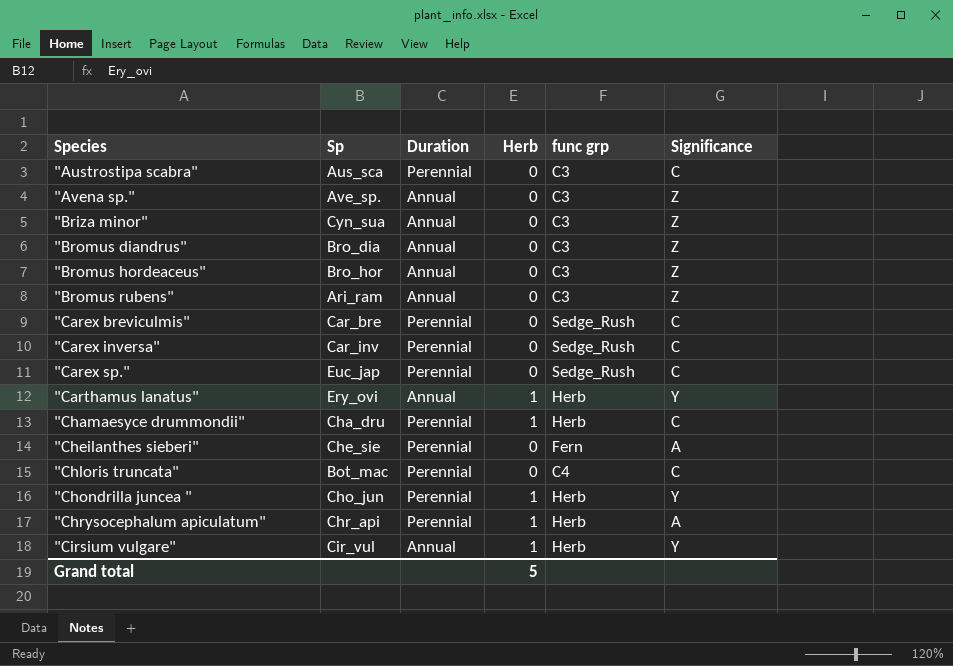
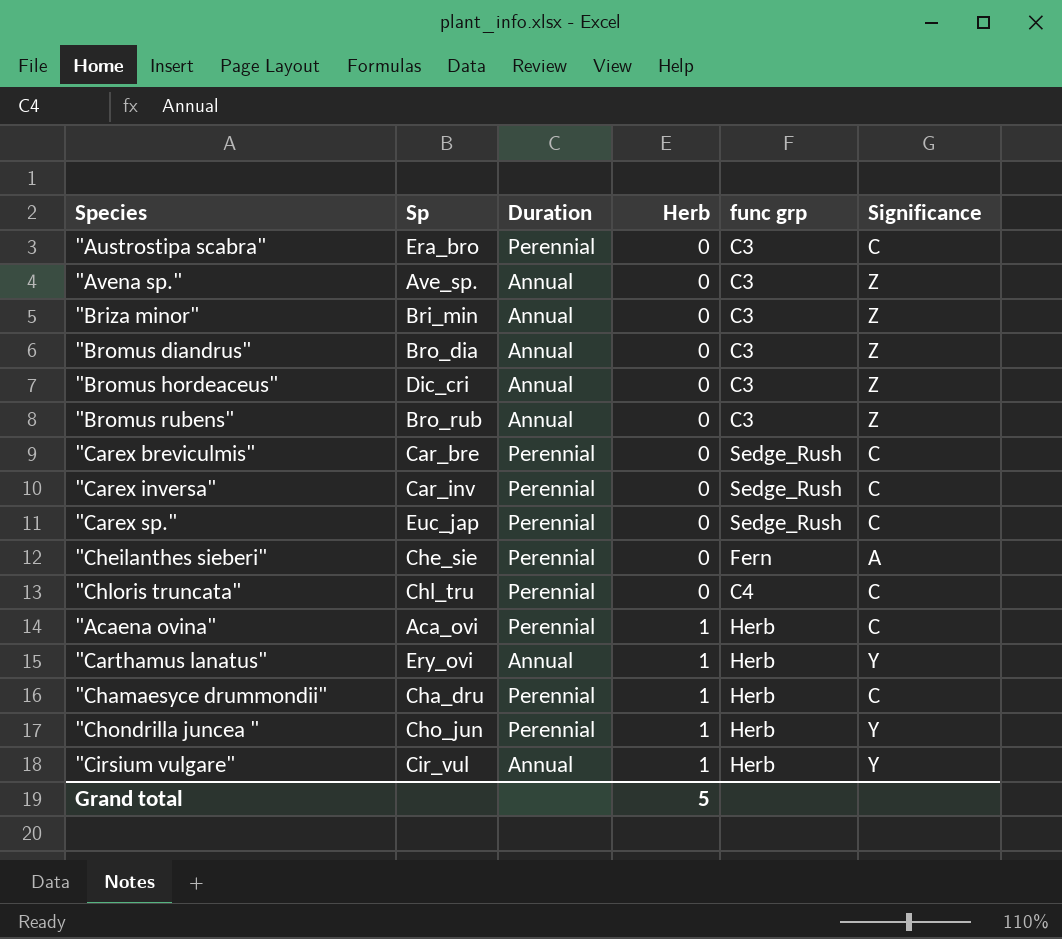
row order: Species ascending -> Herb ascending
row "Chrysocephalum apiculatum": Chr_api | Perennial | 1 | Herb | A -> none
"Austrostipa scabra" | Sp: Aus_sca -> Era_bro
"Briza minor" | Sp: Cyn_sua -> Bri_min
"Bromus hordeaceus" | Sp: Bro_hor -> Dic_cri
"Bromus rubens" | Sp: Ari_ram -> Bro_rub
"Chloris truncata" | Sp: Bot_mac -> Chl_tru
row "Acaena ovina": none -> Aca_ovi | Perennial | 1 | Herb | C

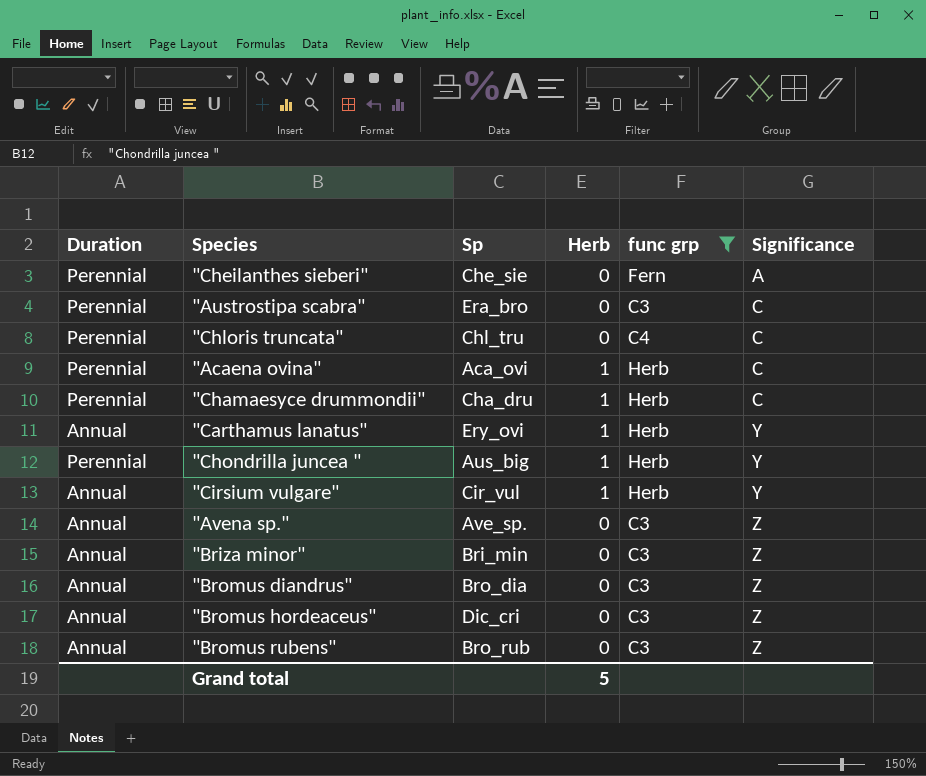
filter: none -> func grp != Sedge_Rush
row order: Herb ascending -> Significance ascending
column Duration | position: 3 -> 1
"Chondrilla juncea " | Sp: Cho_jun -> Aus_big

